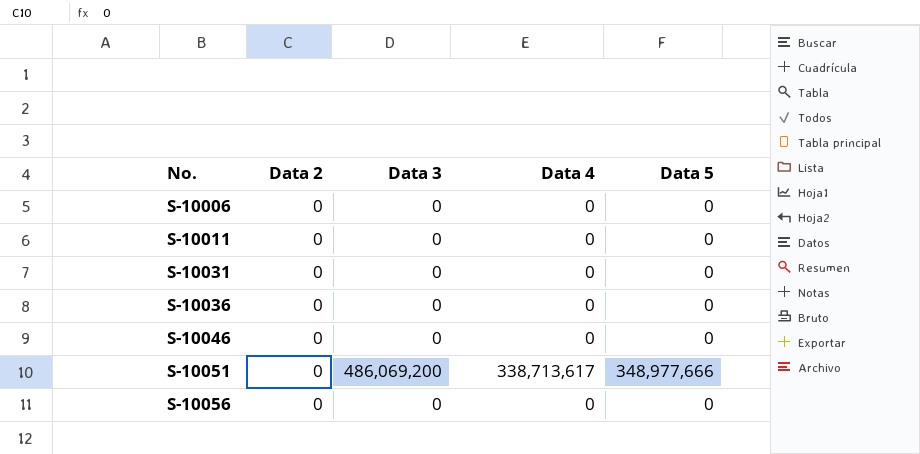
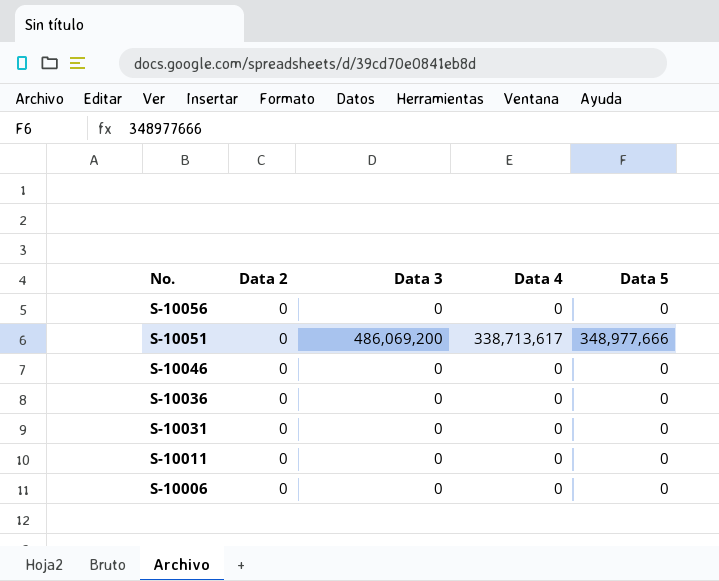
row order: No. ascending -> No. descending

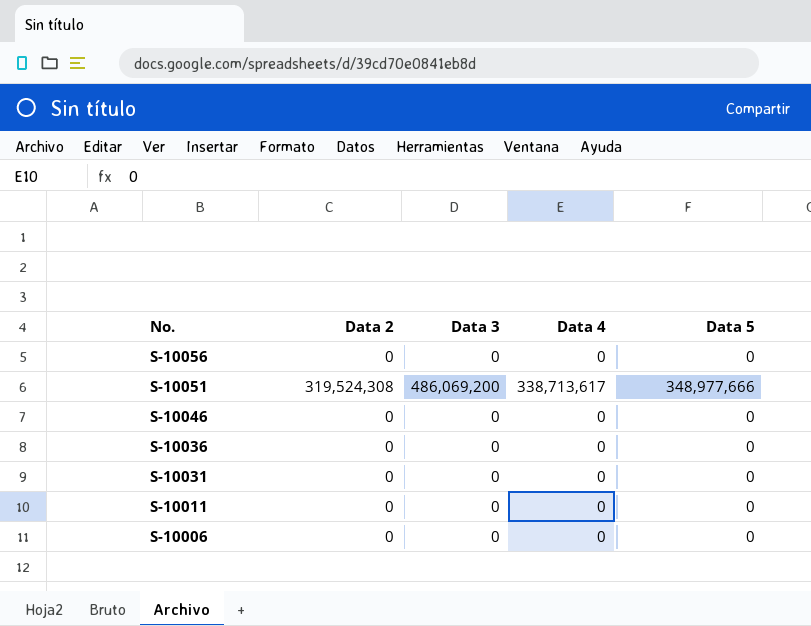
S-10051 | Data 2: 0 -> 319,524,308

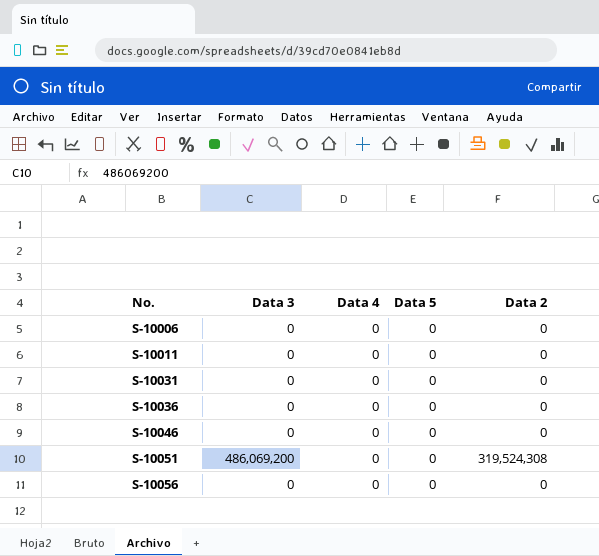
row order: No. descending -> No. ascending
column Data 2 | position: 2 -> 5
S-10051 | Data 4: 338,713,617 -> 0
S-10051 | Data 5: 348,977,666 -> 0

